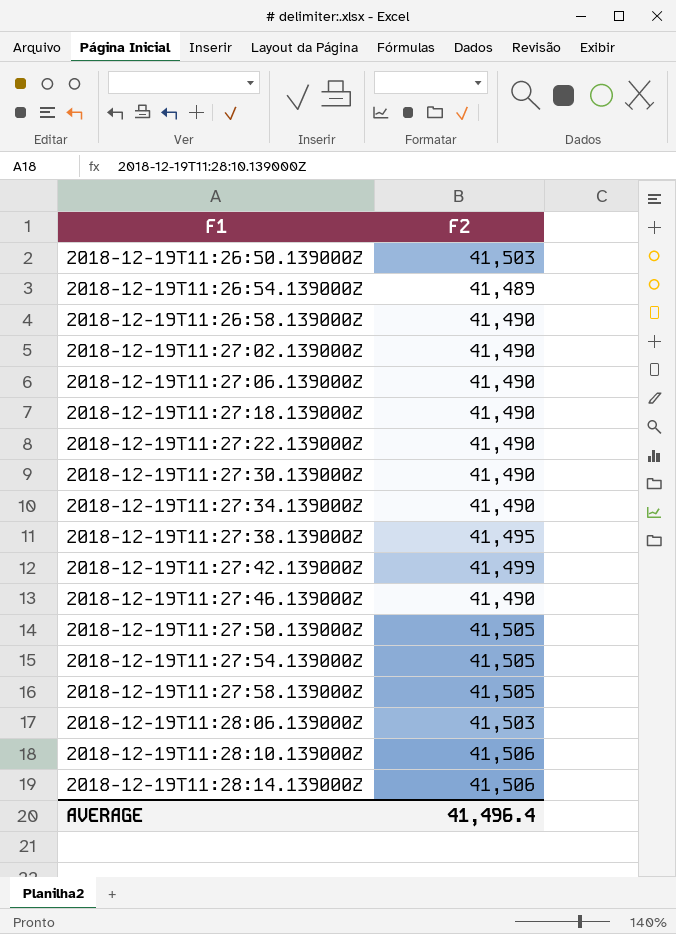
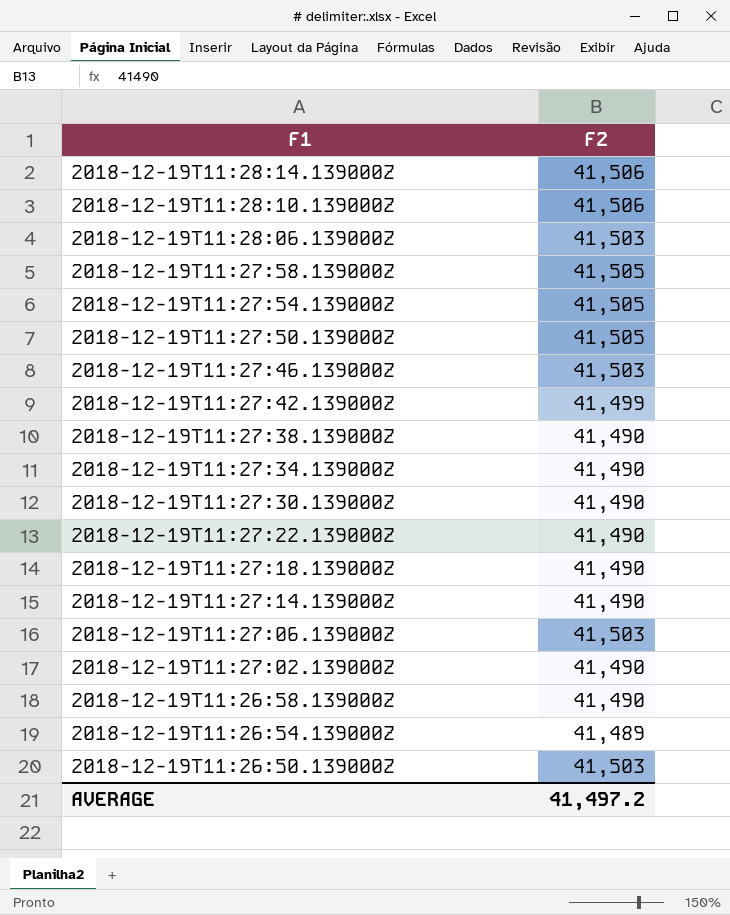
row order: F1 ascending -> F1 descending
2018-12-19T11:27:46.139000Z | F2: 41,490 -> 41,503
2018-12-19T11:27:38.139000Z | F2: 41,495 -> 41,490
row 2018-12-19T11:27:14.139000Z: none -> 41,490
2018-12-19T11:27:06.139000Z | F2: 41,490 -> 41,503
AVERAGE | F2: 41,496.4 -> 41,497.2

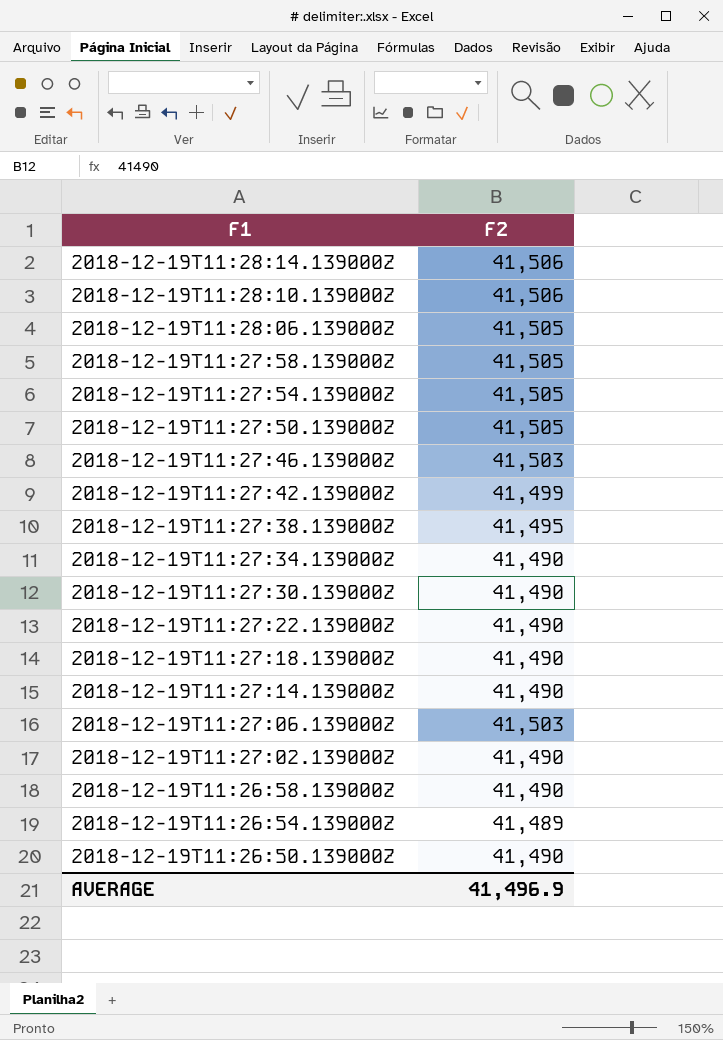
2018-12-19T11:28:06.139000Z | F2: 41,503 -> 41,505
2018-12-19T11:27:38.139000Z | F2: 41,490 -> 41,495
2018-12-19T11:26:50.139000Z | F2: 41,503 -> 41,490
AVERAGE | F2: 41,497.2 -> 41,496.9

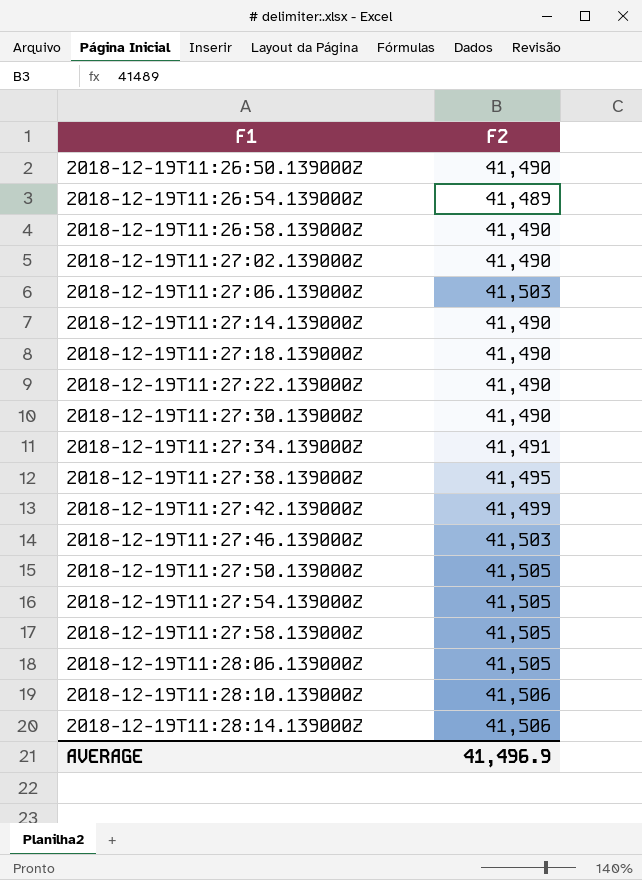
row order: F1 descending -> F1 ascending
2018-12-19T11:27:34.139000Z | F2: 41,490 -> 41,491

